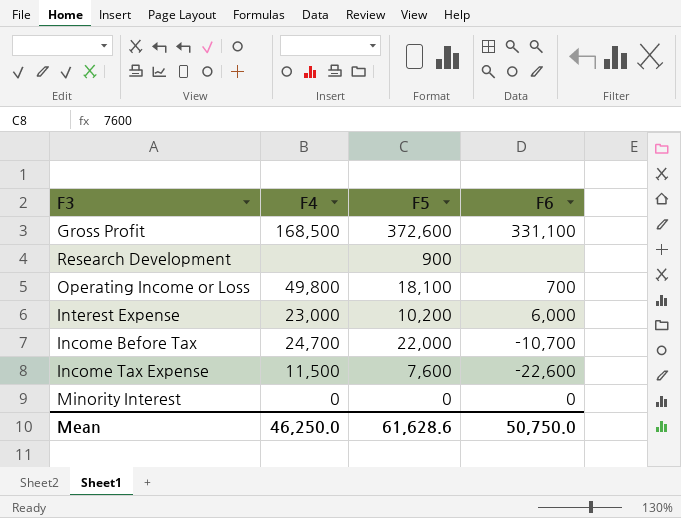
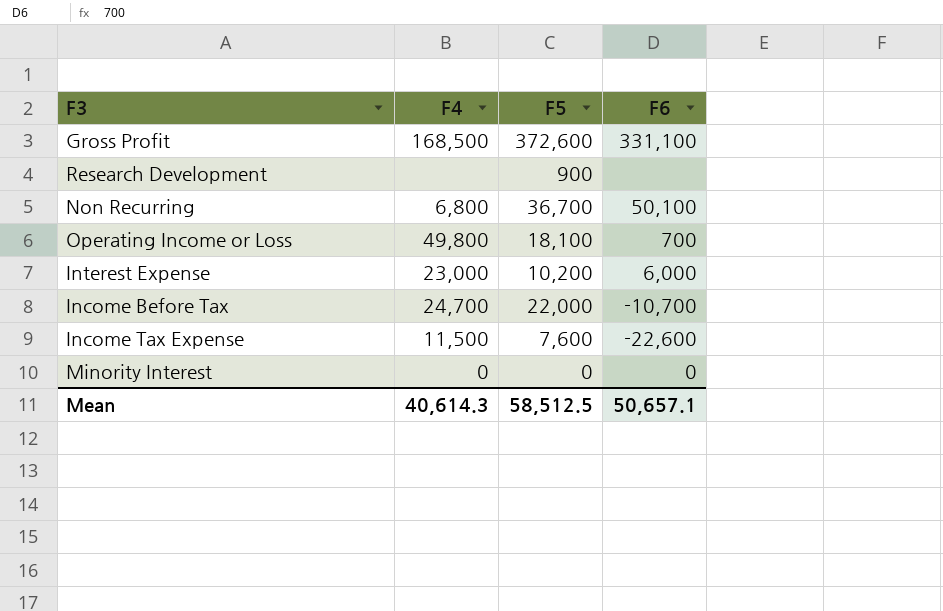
row Non Recurring: none -> 6,800 | 36,700 | 50,100
Mean | F4: 46,250.0 -> 40,614.3
Mean | F5: 61,628.6 -> 58,512.5
Mean | F6: 50,750.0 -> 50,657.1

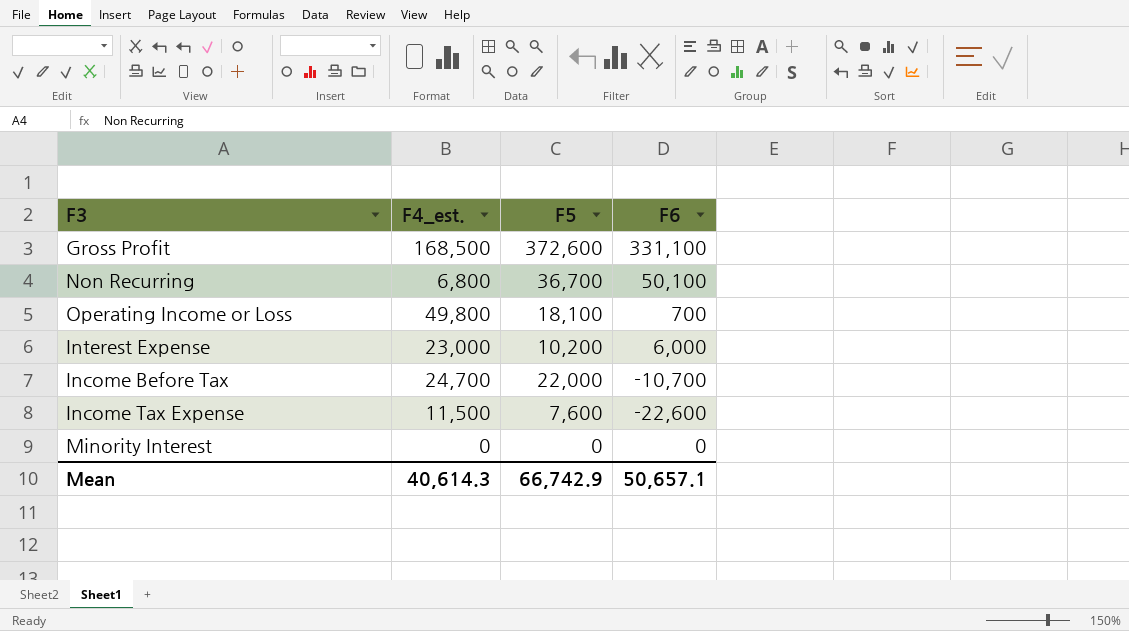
column name: F4 -> F4_est.
row Research Development: none | 900 | none -> none
Mean | F5: 58,512.5 -> 66,742.9

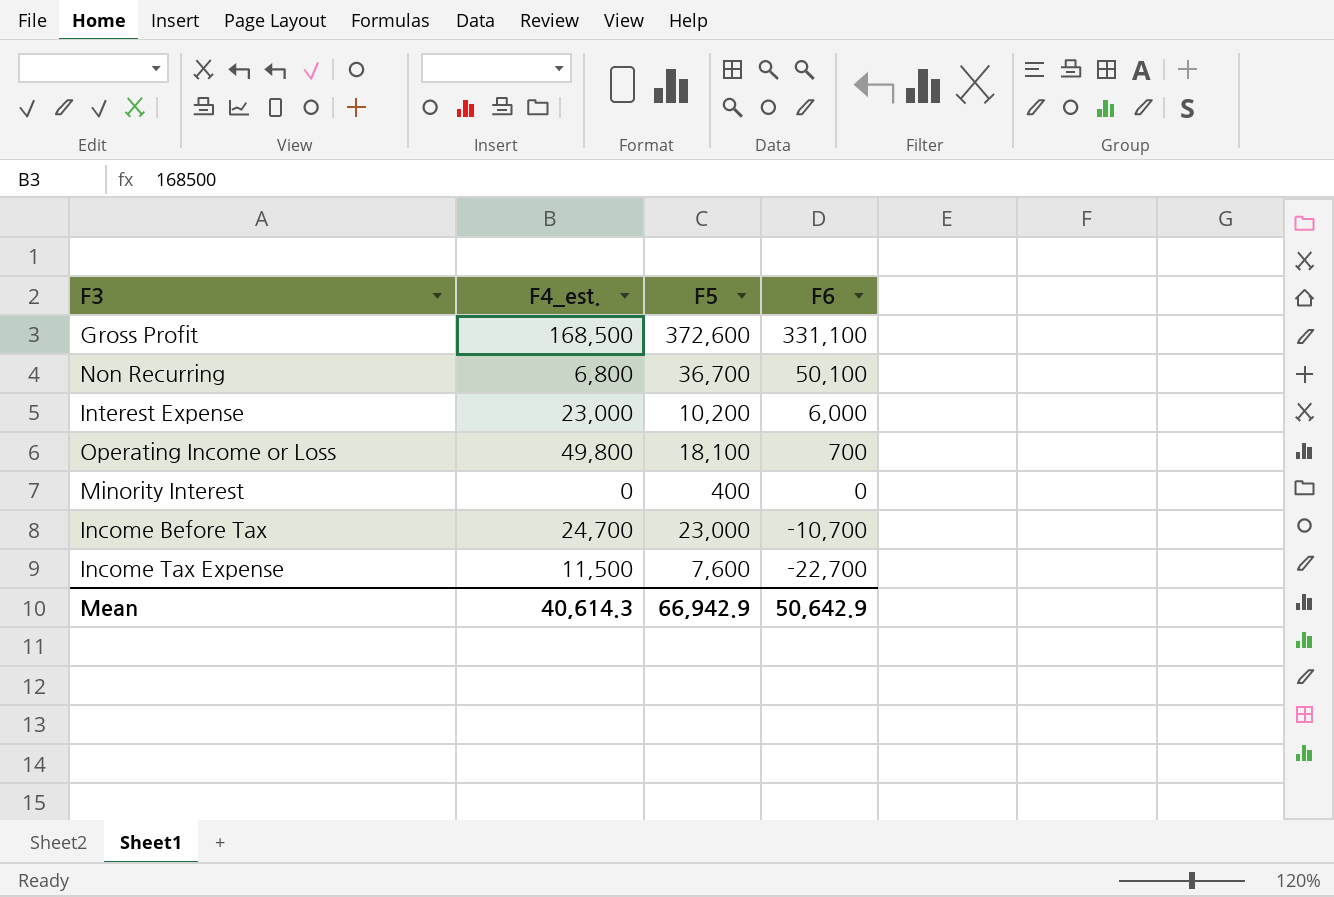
row order: none -> F6 descending
Minority Interest | F5: 0 -> 400
Income Before Tax | F5: 22,000 -> 23,000
Income Tax Expense | F6: -22,600 -> -22,700
Mean | F5: 66,742.9 -> 66,942.9
Mean | F6: 50,657.1 -> 50,642.9

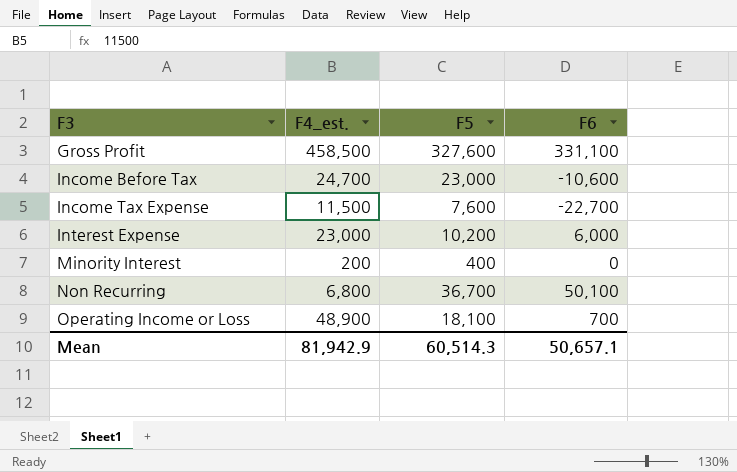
row order: F6 descending -> F3 ascending
Gross Profit | F4_est.: 168,500 -> 458,500
Gross Profit | F5: 372,600 -> 327,600
Income Before Tax | F6: -10,700 -> -10,600
Minority Interest | F4_est.: 0 -> 200
Operating Income or Loss | F4_est.: 49,800 -> 48,900
Mean | F4_est.: 40,614.3 -> 81,942.9
Mean | F5: 66,942.9 -> 60,514.3
Mean | F6: 50,642.9 -> 50,657.1

